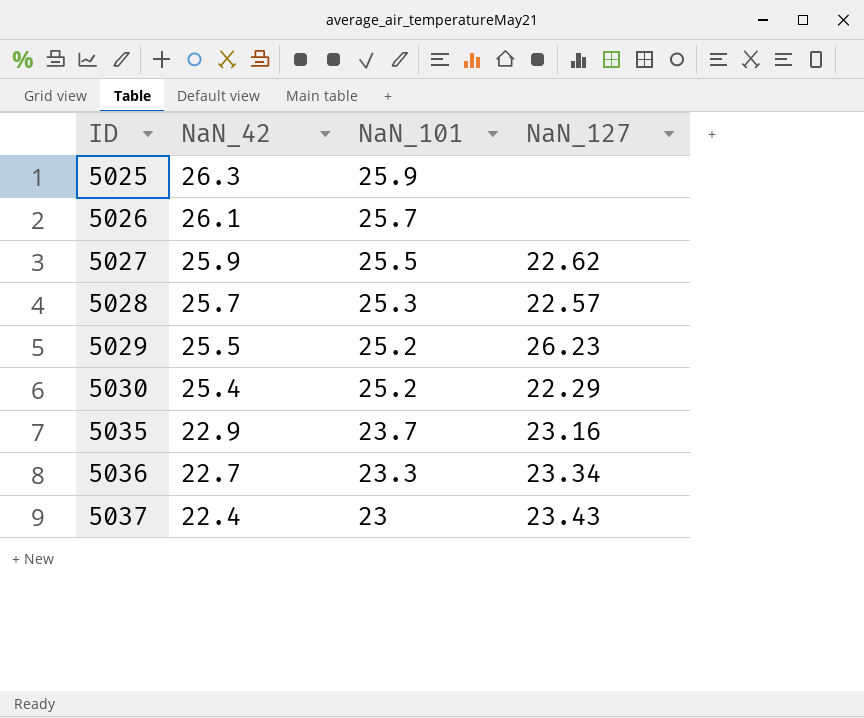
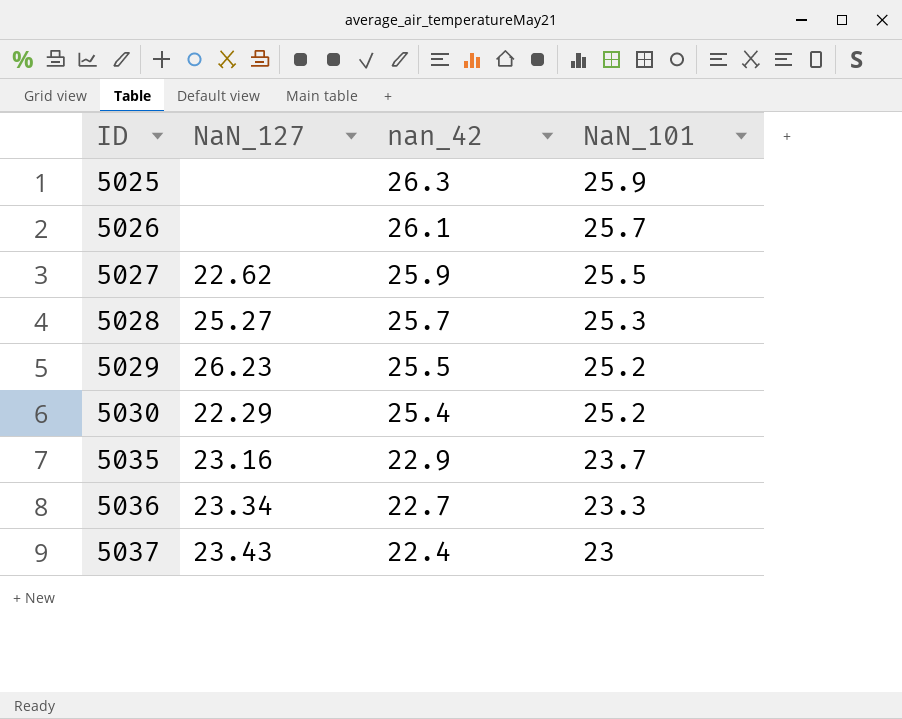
column NaN_127 | position: 4 -> 2
column name: NaN_42 -> nan_42
5028 | NaN_127: 22.57 -> 25.27

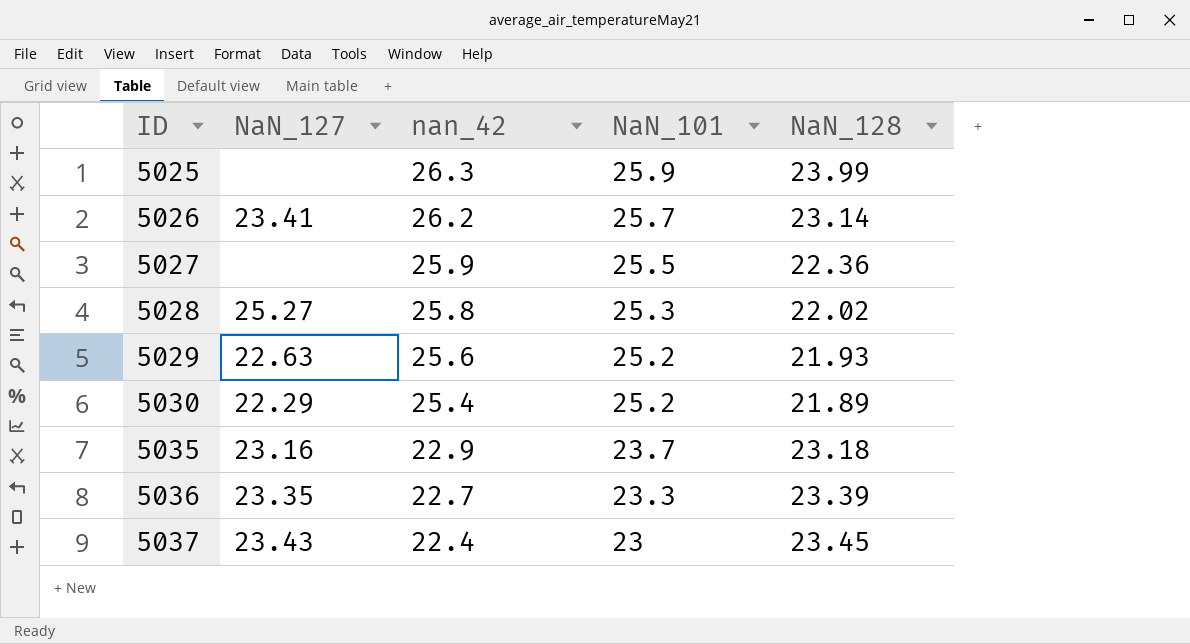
column NaN_128 | position: none -> 5
5026 | NaN_127: none -> 23.41
5026 | nan_42: 26.1 -> 26.2
5027 | NaN_127: 22.62 -> none
5028 | nan_42: 25.7 -> 25.8
5029 | NaN_127: 26.23 -> 22.63
5029 | nan_42: 25.5 -> 25.6
5036 | NaN_127: 23.34 -> 23.35

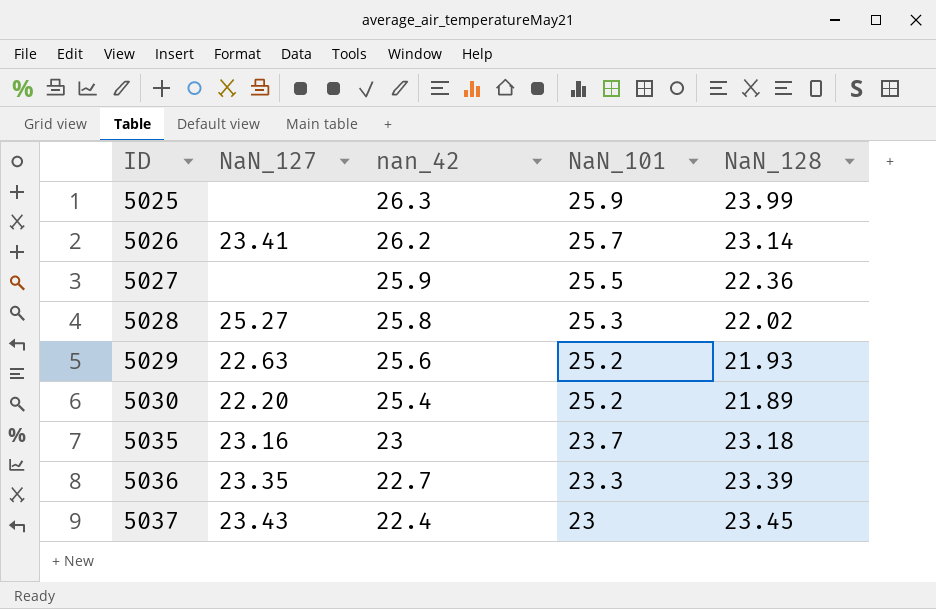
5030 | NaN_127: 22.29 -> 22.20
5035 | nan_42: 22.9 -> 23

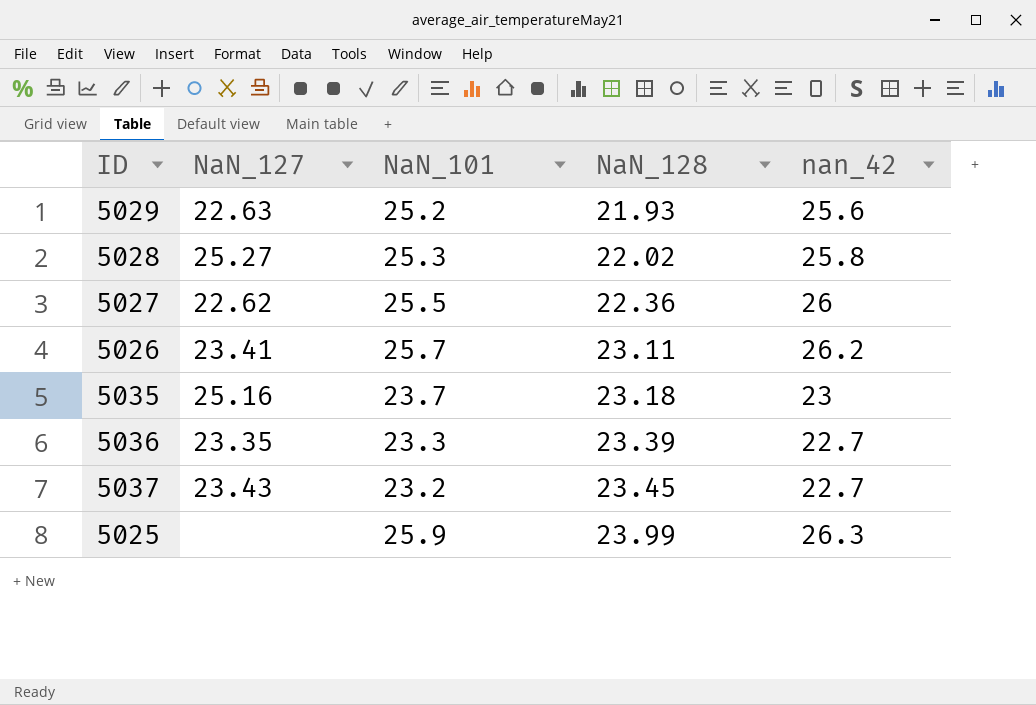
row order: ID ascending -> NaN_128 ascending
column nan_42 | position: 3 -> 5
row 5030: 22.20 | 25.4 | 25.2 | 21.89 -> none
5027 | NaN_127: none -> 22.62
5027 | nan_42: 25.9 -> 26
5026 | NaN_128: 23.14 -> 23.11
5035 | NaN_127: 23.16 -> 25.16
5037 | NaN_101: 23 -> 23.2
5037 | nan_42: 22.4 -> 22.7

